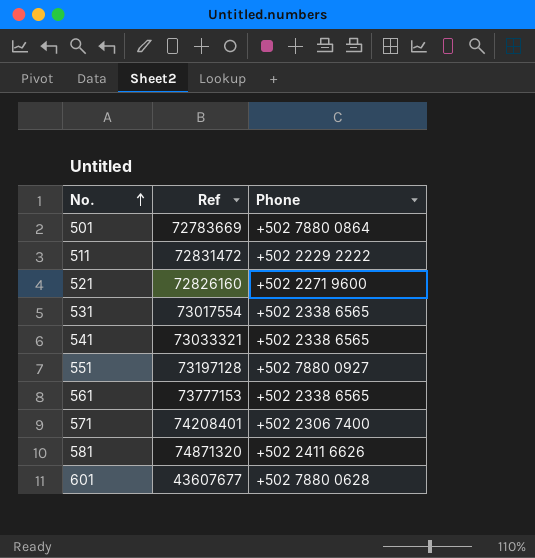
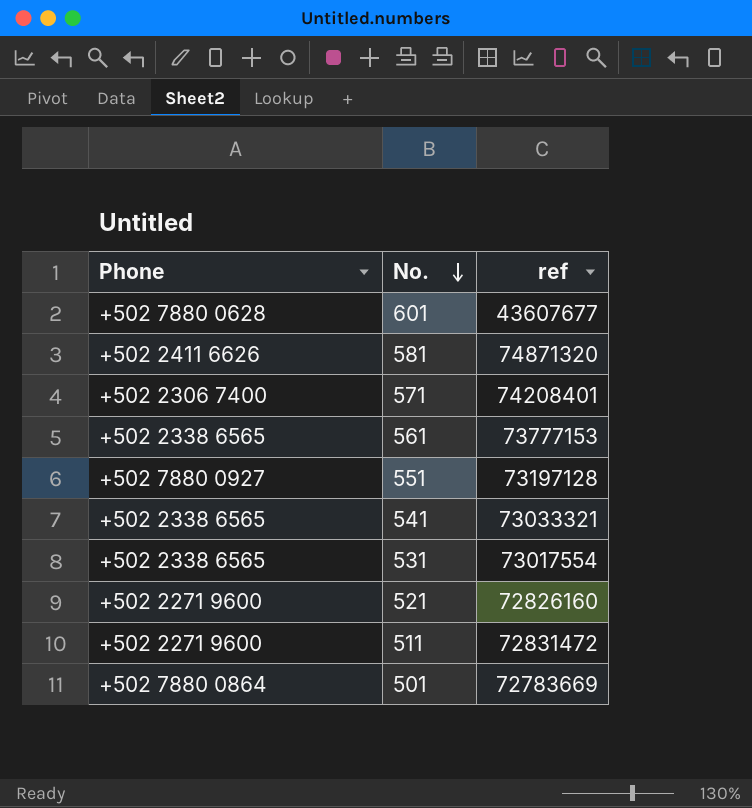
row order: No. ascending -> No. descending
column Phone | position: 3 -> 1
column name: Ref -> ref
511 | Phone: +502 2229 2222 -> +502 2271 9600

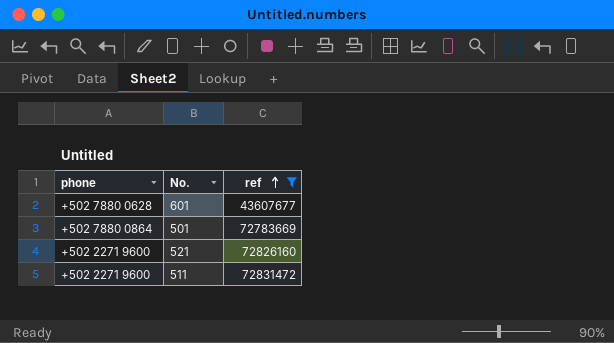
filter: none -> ref <= 72831472
row order: No. descending -> ref ascending
column name: Phone -> phone

